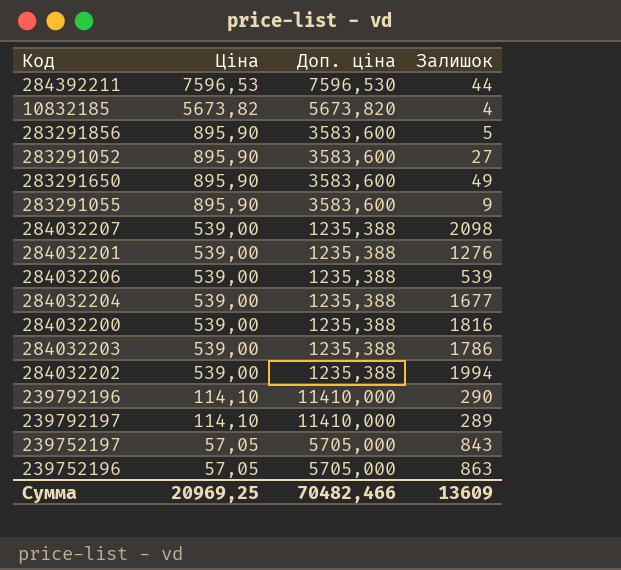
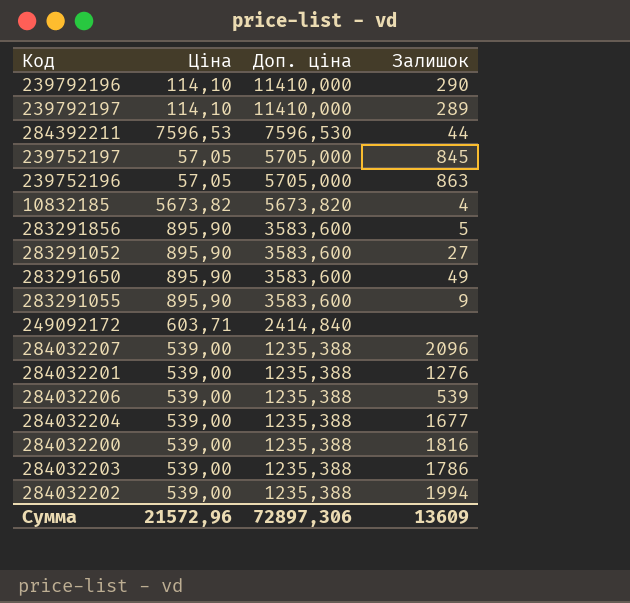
row order: Ціна descending -> Доп. ціна descending
239752197 | Залишок: 843 -> 845
row 249092172: none -> 603,71 | 2414,840 | none
284032207 | Залишок: 2098 -> 2096
Сумма | Ціна: 20969,25 -> 21572,96
Сумма | Доп. ціна: 70482,466 -> 72897,306

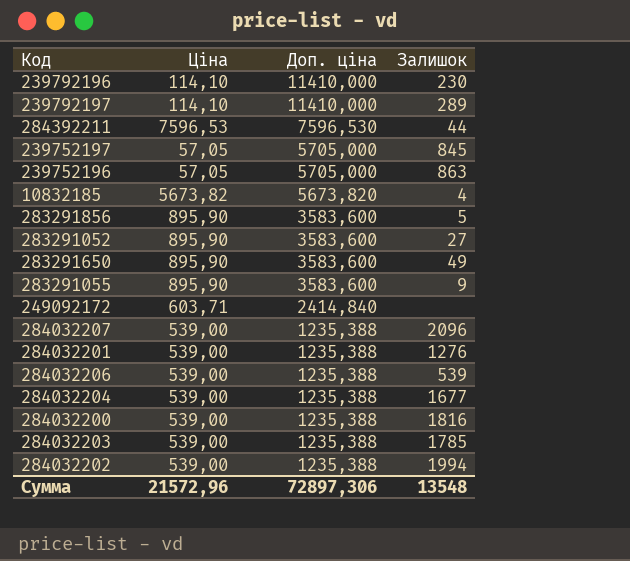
239792196 | Залишок: 290 -> 230
284032203 | Залишок: 1786 -> 1785
Сумма | Залишок: 13609 -> 13548

